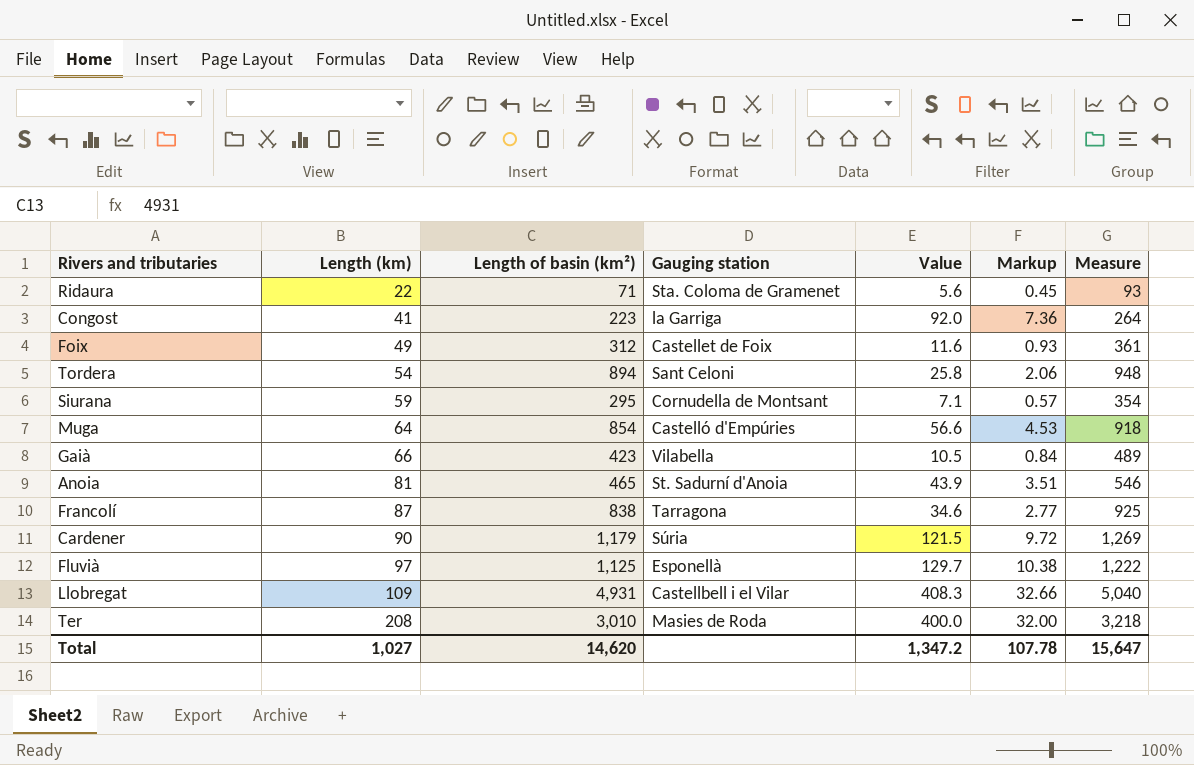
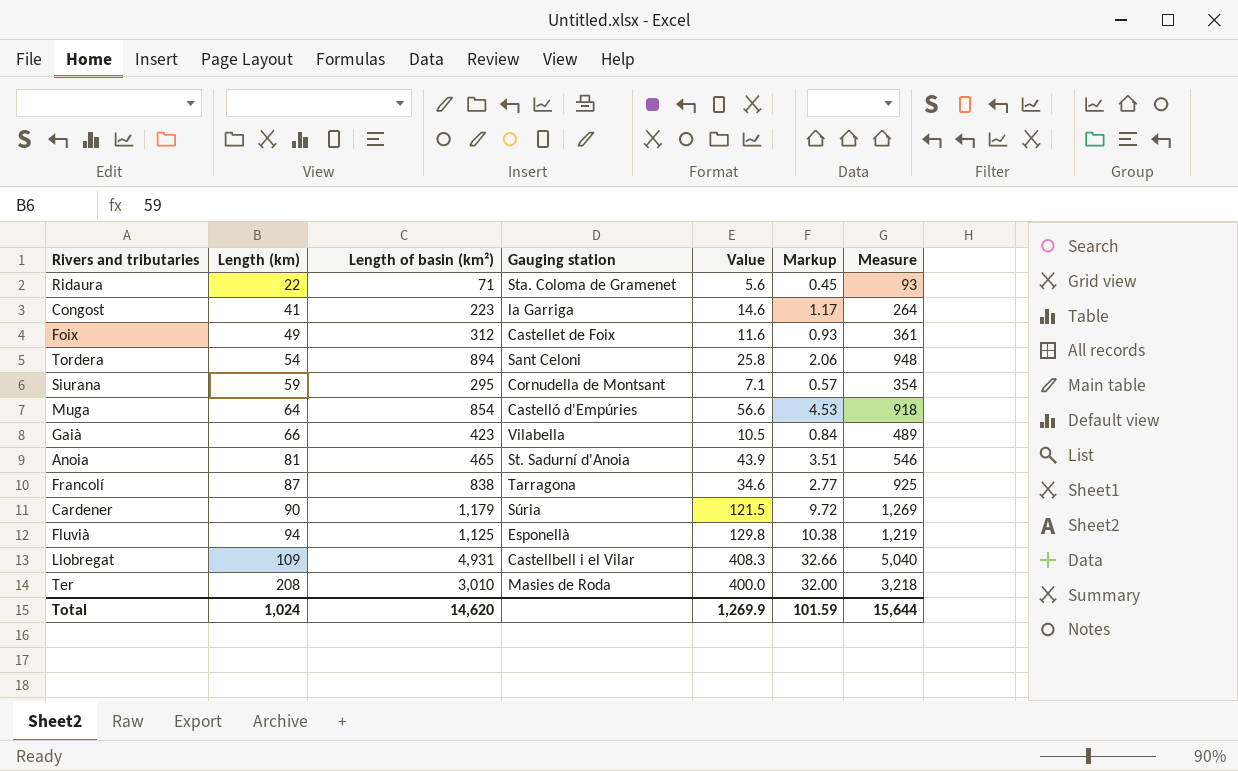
Congost | Value: 92.0 -> 14.6
Congost | Markup: 7.36 -> 1.17
Fluvià | Length (km): 97 -> 94
Fluvià | Value: 129.7 -> 129.8
Fluvià | Measure: 1,222 -> 1,219
Total | Length (km): 1,027 -> 1,024
Total | Value: 1,347.2 -> 1,269.9
Total | Markup: 107.78 -> 101.59
Total | Measure: 15,647 -> 15,644

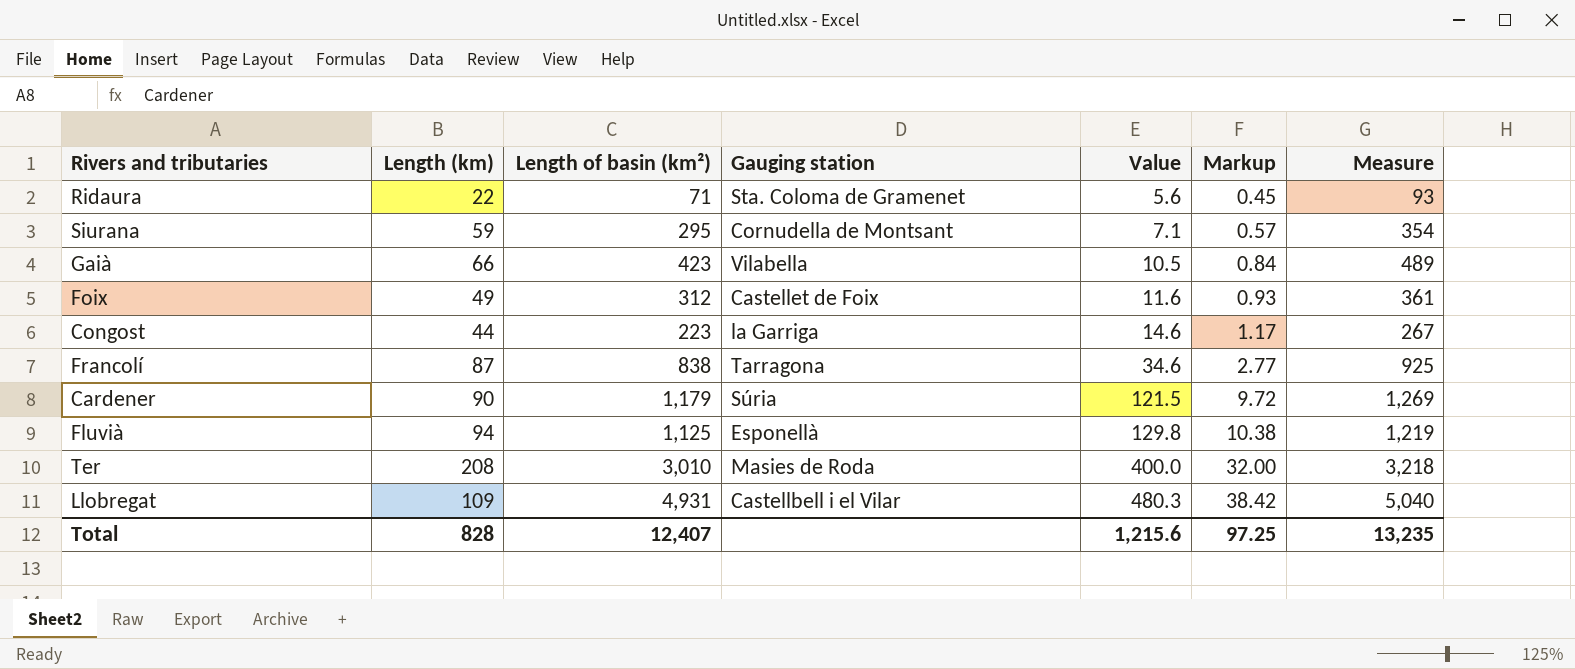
row order: Length (km) ascending -> Value ascending
row Tordera: 54 | 894 | Sant Celoni | 25.8 | 2.06 | 948 -> none
row Muga: 64 | 854 | Castelló d'Empúries | 56.6 | 4.53 | 918 -> none
row Anoia: 81 | 465 | St. Sadurní d'Anoia | 43.9 | 3.51 | 546 -> none
Congost | Length (km): 41 -> 44
Congost | Measure: 264 -> 267
Llobregat | Value: 408.3 -> 480.3
Llobregat | Markup: 32.66 -> 38.42
Total | Length (km): 1,024 -> 828
Total | Length of basin (km²): 14,620 -> 12,407
Total | Value: 1,269.9 -> 1,215.6
Total | Markup: 101.59 -> 97.25
Total | Measure: 15,644 -> 13,235

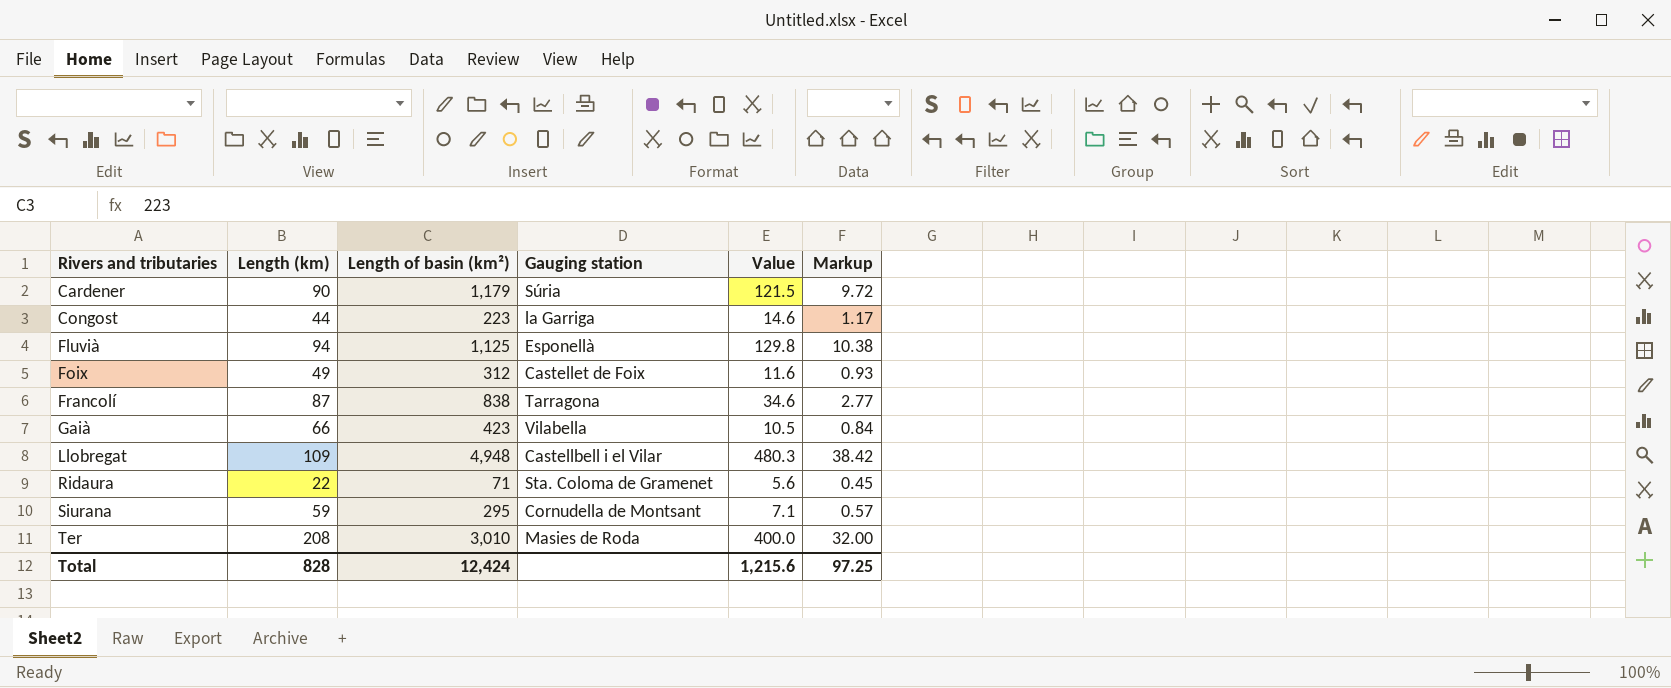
row order: Value ascending -> Rivers and tributaries ascending
column Measure | formula: [Length (km)] + [Length of basin (km²)] -> none
Llobregat | Length of basin (km²): 4,931 -> 4,948
Total | Length of basin (km²): 12,407 -> 12,424

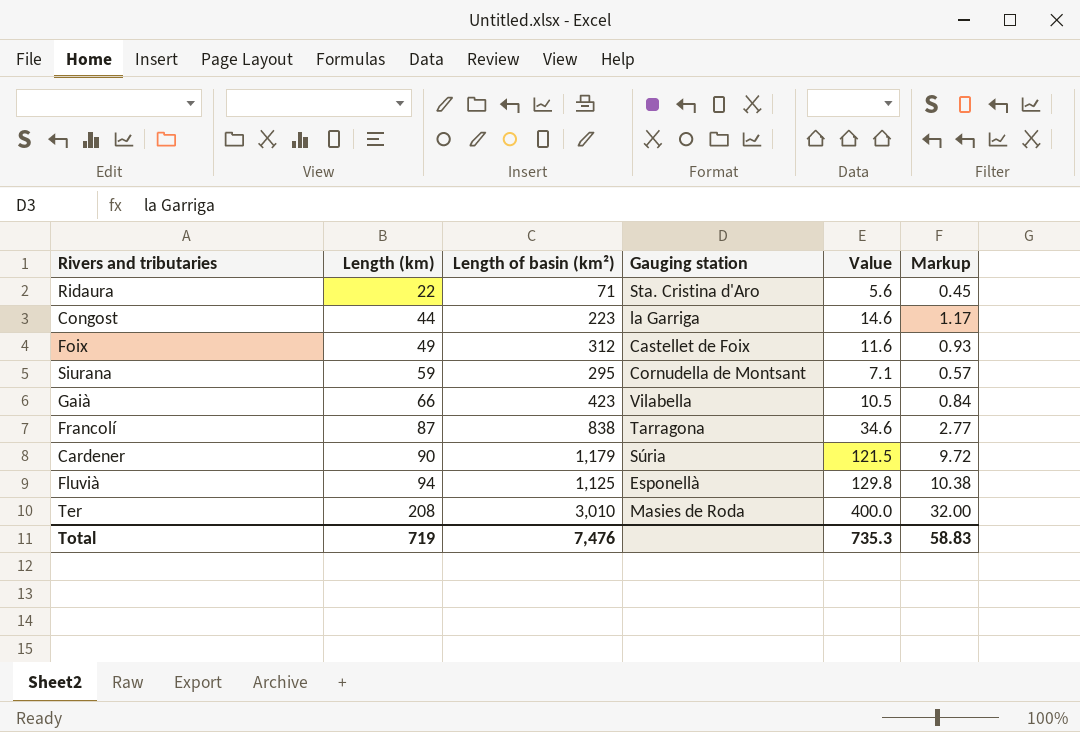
row order: Rivers and tributaries ascending -> Length (km) ascending
row Llobregat: 109 | 4,948 | Castellbell i el Vilar | 480.3 | 38.42 -> none
Ridaura | Gauging station: Sta. Coloma de Gramenet -> Sta. Cristina d'Aro
Total | Length (km): 828 -> 719
Total | Length of basin (km²): 12,424 -> 7,476
Total | Value: 1,215.6 -> 735.3
Total | Markup: 97.25 -> 58.83

